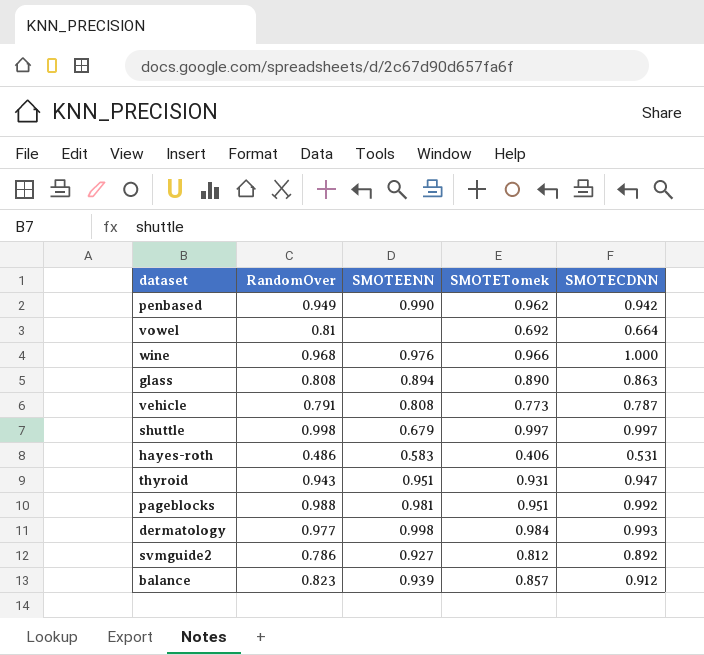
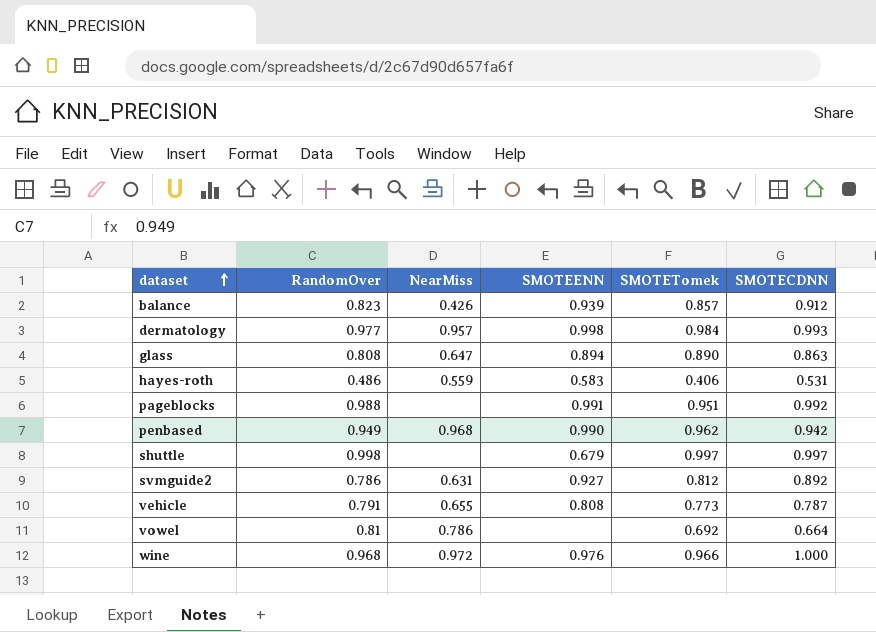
row order: none -> dataset ascending
column NearMiss | position: none -> 3
row thyroid: 0.943 | 0.951 | 0.931 | 0.947 -> none
pageblocks | SMOTEENN: 0.981 -> 0.991

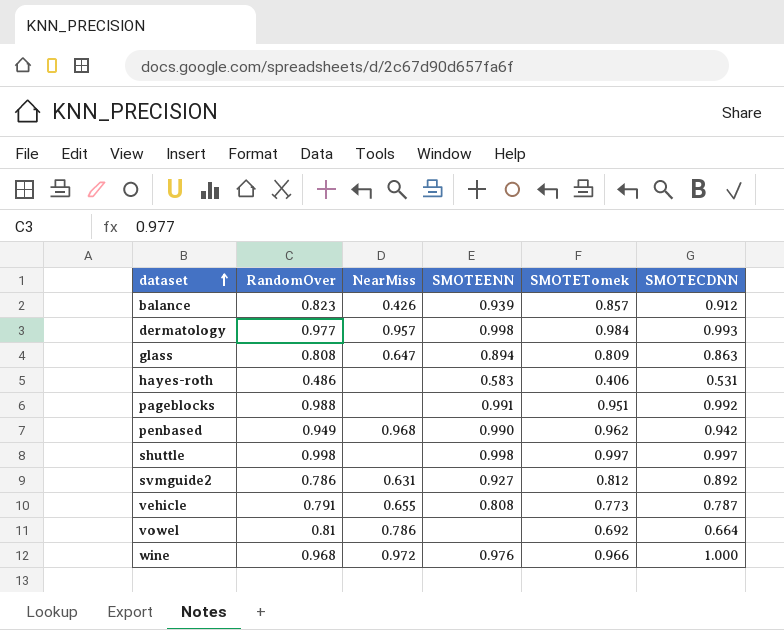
glass | SMOTETomek: 0.890 -> 0.809
hayes-roth | NearMiss: 0.559 -> none
shuttle | SMOTEENN: 0.679 -> 0.998

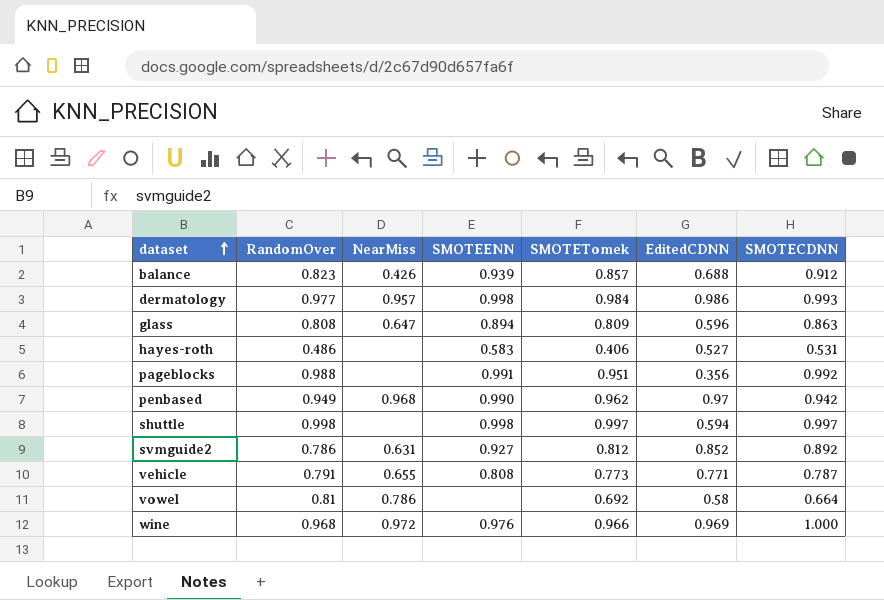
column EditedCDNN | position: none -> 6

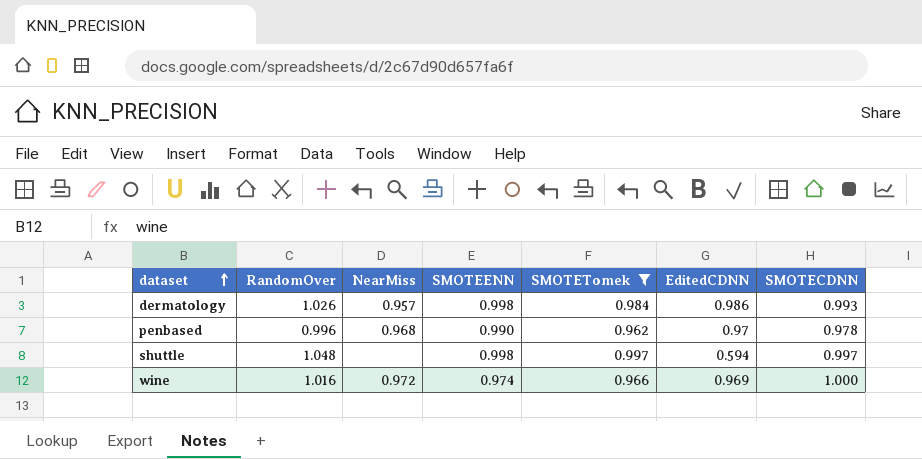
filter: none -> SMOTETomek >= 0.962
dermatology | RandomOver: 0.977 -> 1.026
penbased | RandomOver: 0.949 -> 0.996
penbased | SMOTECDNN: 0.942 -> 0.978
shuttle | RandomOver: 0.998 -> 1.048
wine | RandomOver: 0.968 -> 1.016
wine | SMOTEENN: 0.976 -> 0.974

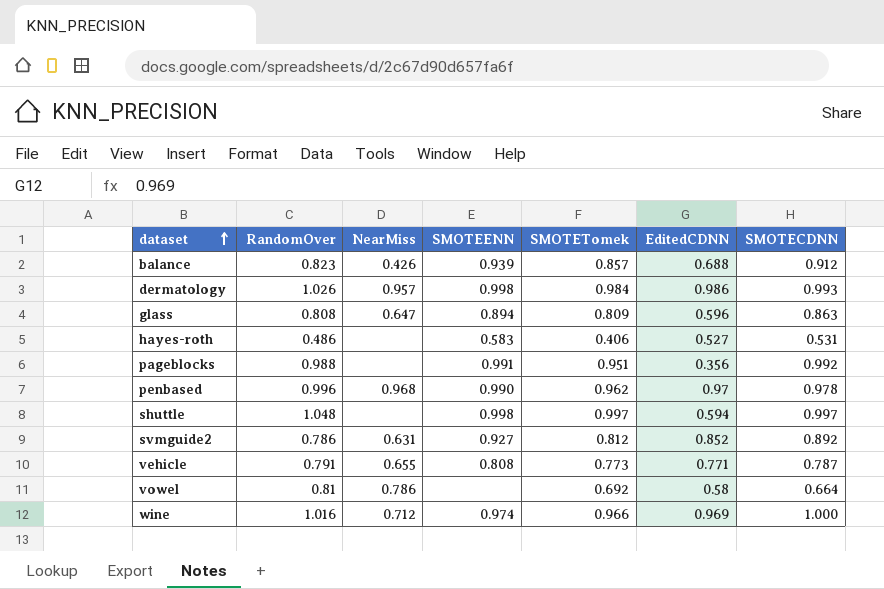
filter: SMOTETomek >= 0.962 -> none
wine | NearMiss: 0.972 -> 0.712

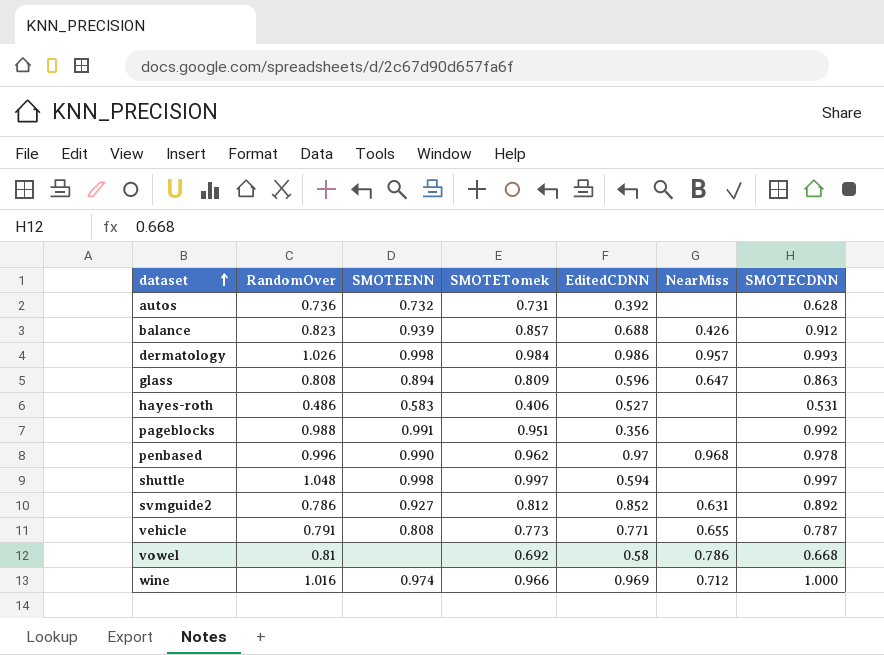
column NearMiss | position: 3 -> 6
row autos: none -> 0.736 | 0.732 | 0.731 | 0.392 | none | 0.628
vowel | SMOTECDNN: 0.664 -> 0.668

